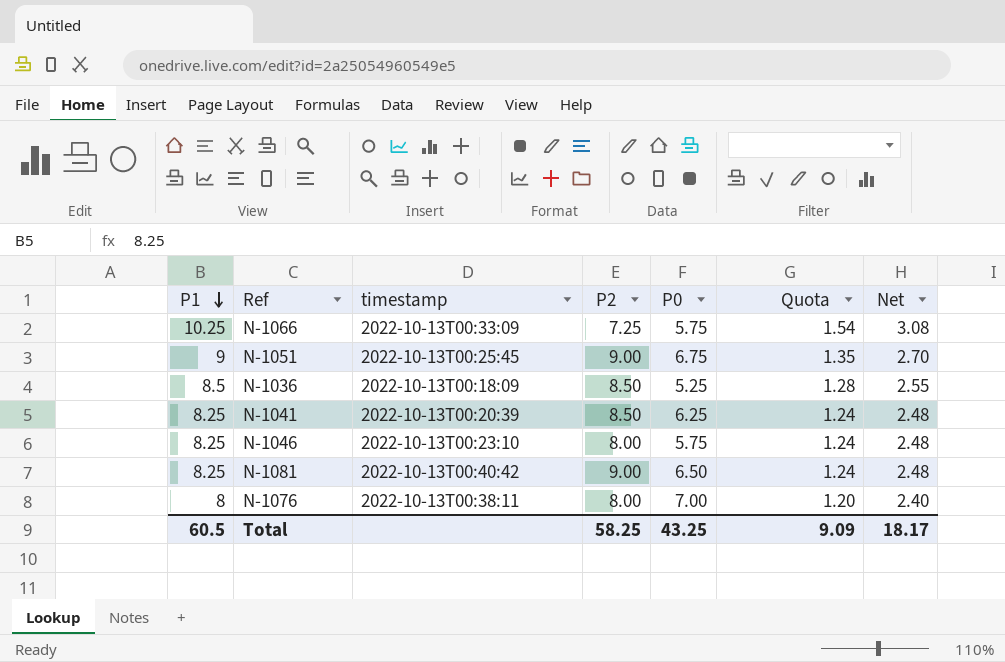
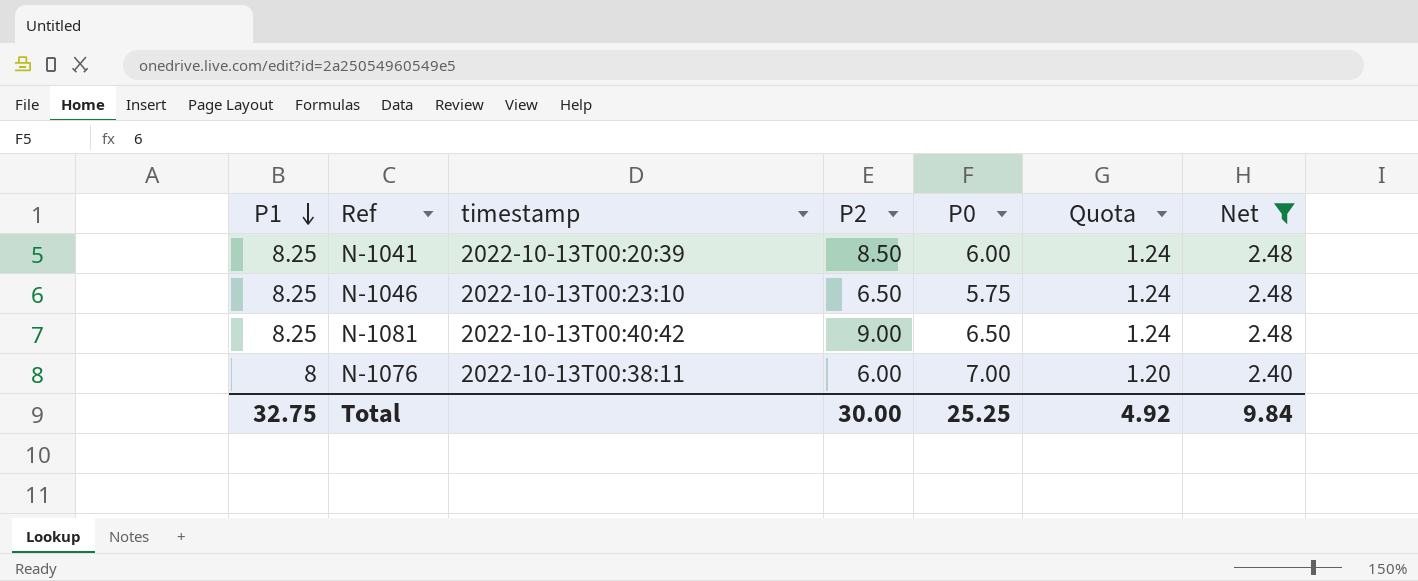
filter: none -> Net <= 2.48
N-1041 | P0: 6.25 -> 6.00
N-1046 | P2: 8.00 -> 6.50
N-1076 | P2: 8.00 -> 6.00
Total | P1: 60.5 -> 32.75
Total | P2: 58.25 -> 30.00
Total | P0: 43.25 -> 25.25
Total | Quota: 9.09 -> 4.92
Total | Net: 18.17 -> 9.84

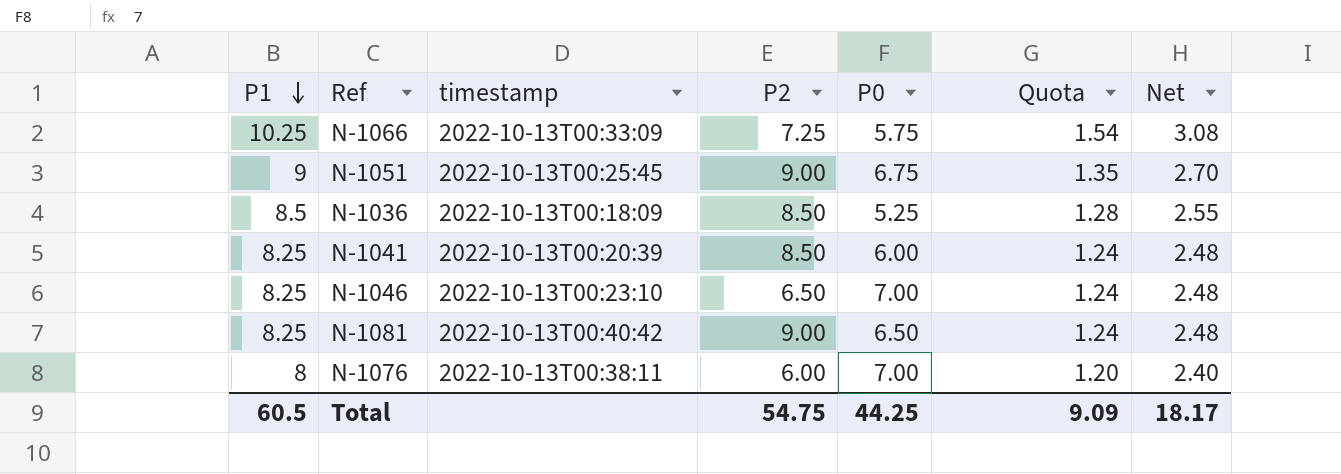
filter: Net <= 2.48 -> none
N-1046 | P0: 5.75 -> 7.00
Total | P1: 32.75 -> 60.5
Total | P2: 30.00 -> 54.75
Total | P0: 25.25 -> 44.25
Total | Quota: 4.92 -> 9.09
Total | Net: 9.84 -> 18.17

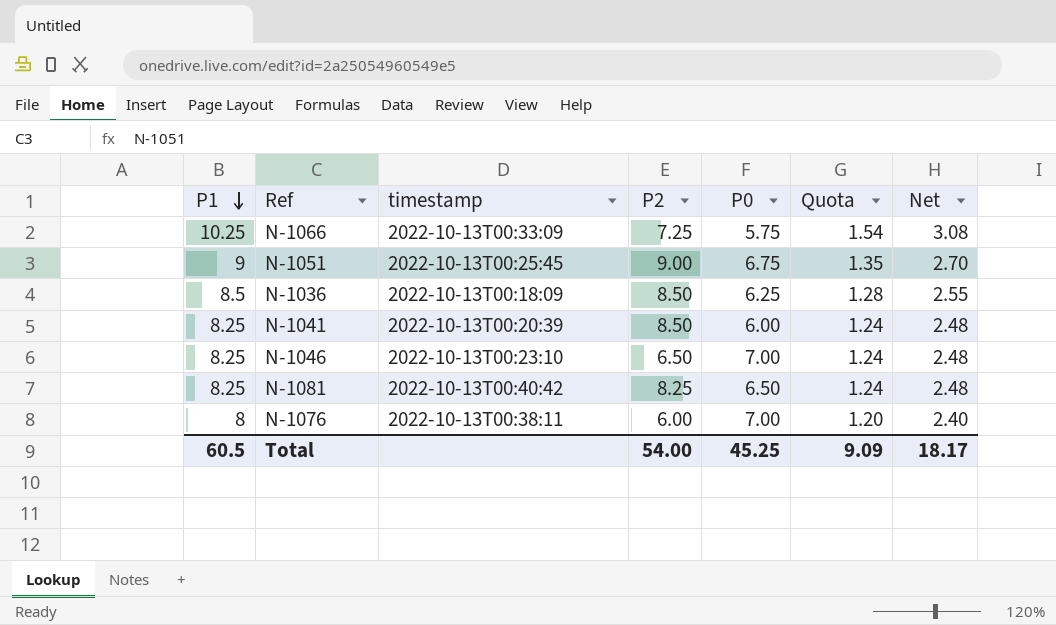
N-1036 | P0: 5.25 -> 6.25
N-1081 | P2: 9.00 -> 8.25
Total | P2: 54.75 -> 54.00
Total | P0: 44.25 -> 45.25

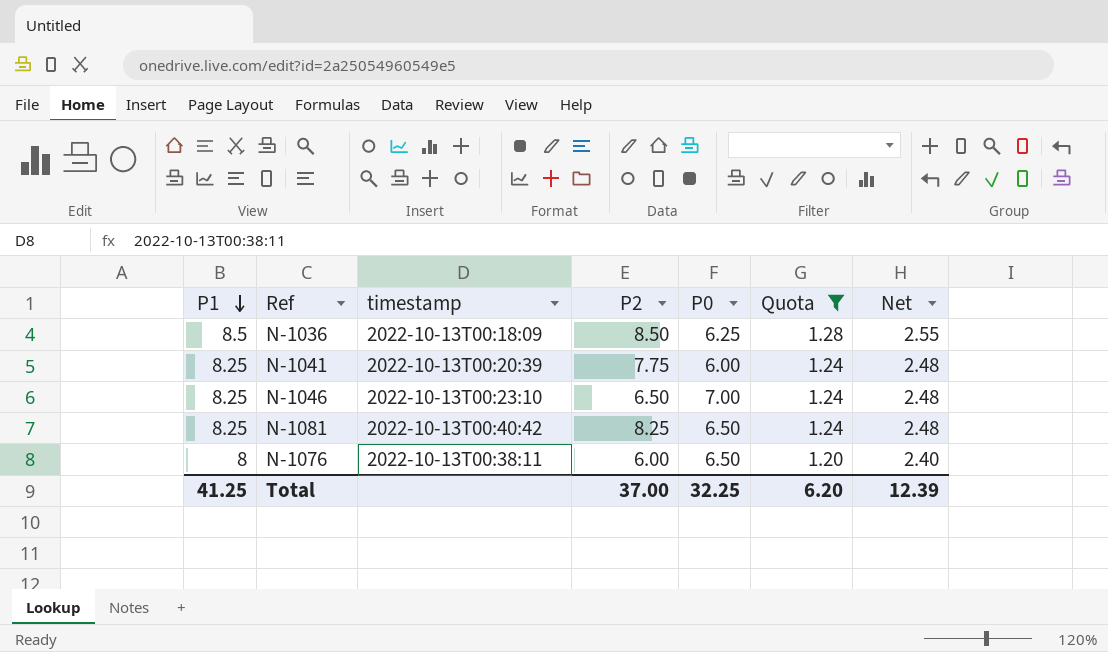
filter: none -> Quota <= 1.28
N-1041 | P2: 8.50 -> 7.75
N-1076 | P0: 7.00 -> 6.50
Total | P1: 60.5 -> 41.25
Total | P2: 54.00 -> 37.00
Total | P0: 45.25 -> 32.25
Total | Quota: 9.09 -> 6.20
Total | Net: 18.17 -> 12.39

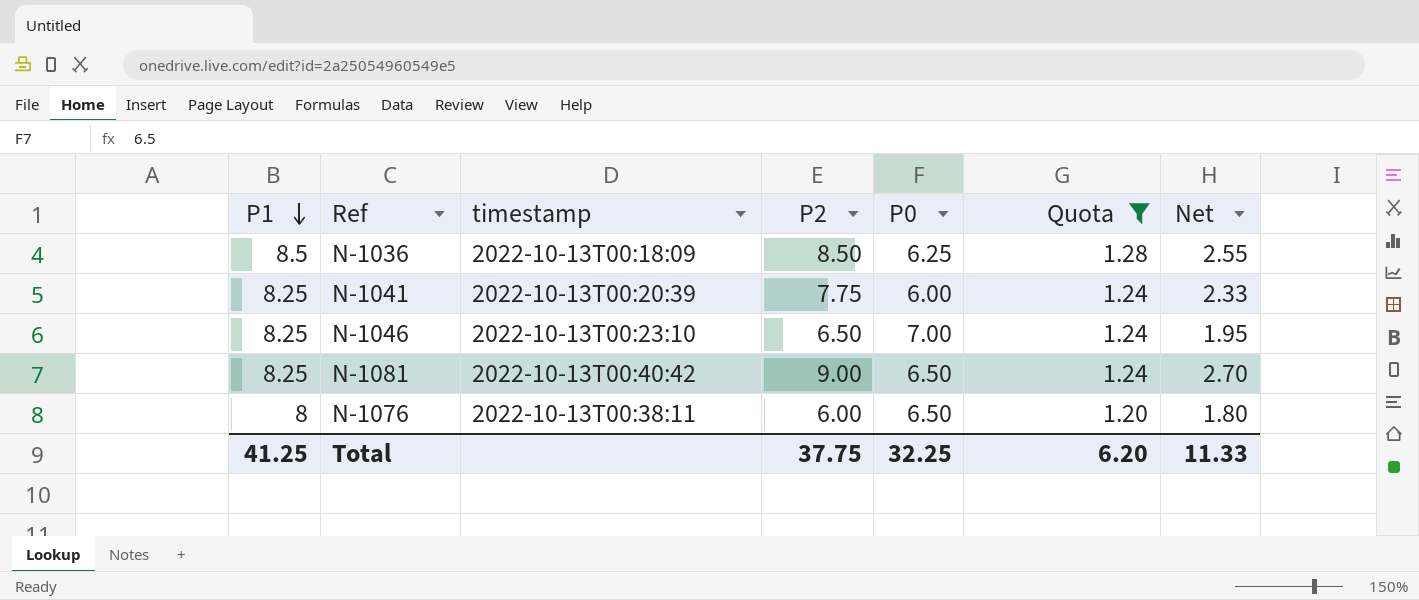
column Net | formula: [P1] * 0.3 -> [P2] * 0.3
N-1081 | P2: 8.25 -> 9.00
Total | P2: 37.00 -> 37.75
Total | Net: 12.39 -> 11.33

